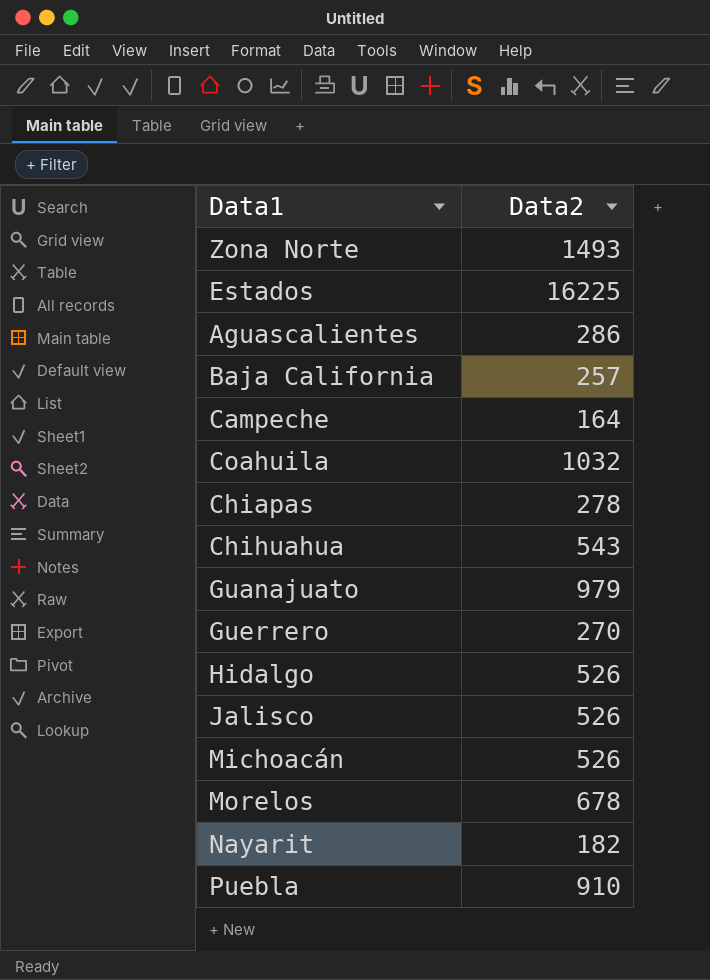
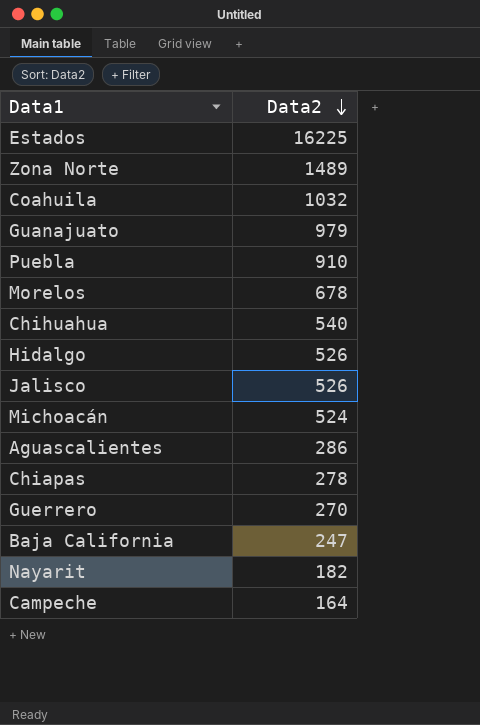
row order: none -> Data2 descending
Zona Norte | Data2: 1493 -> 1489
Chihuahua | Data2: 543 -> 540
Michoacán | Data2: 526 -> 524
Baja California | Data2: 257 -> 247

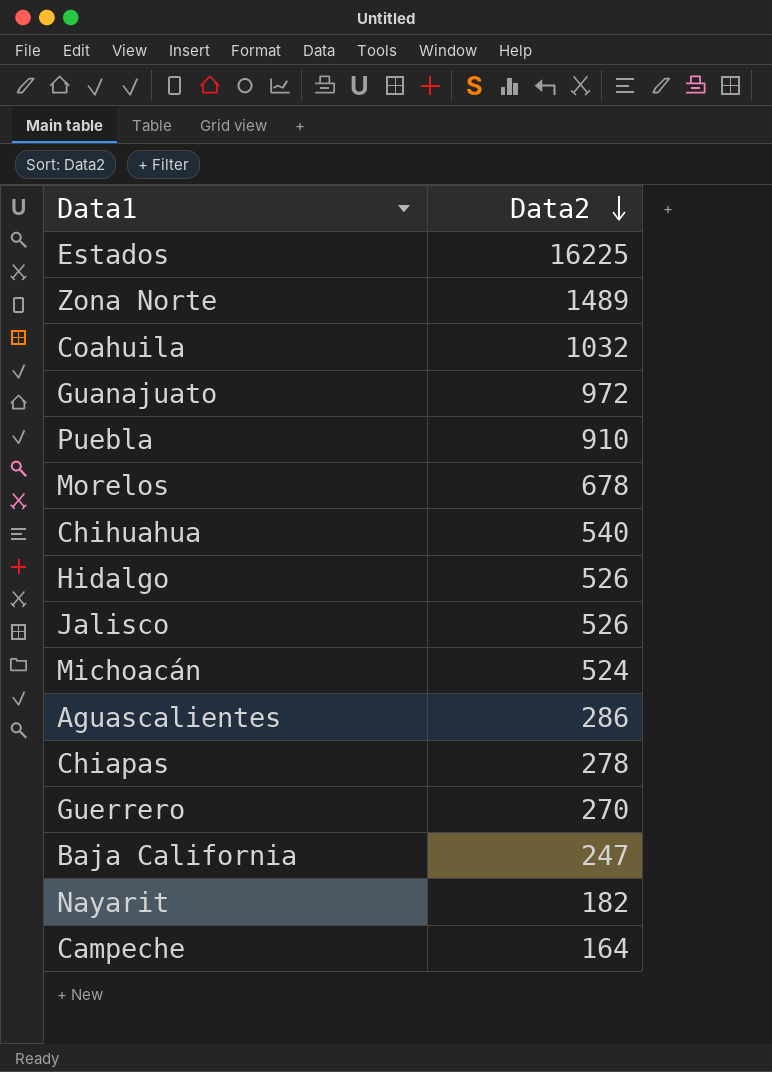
Guanajuato | Data2: 979 -> 972

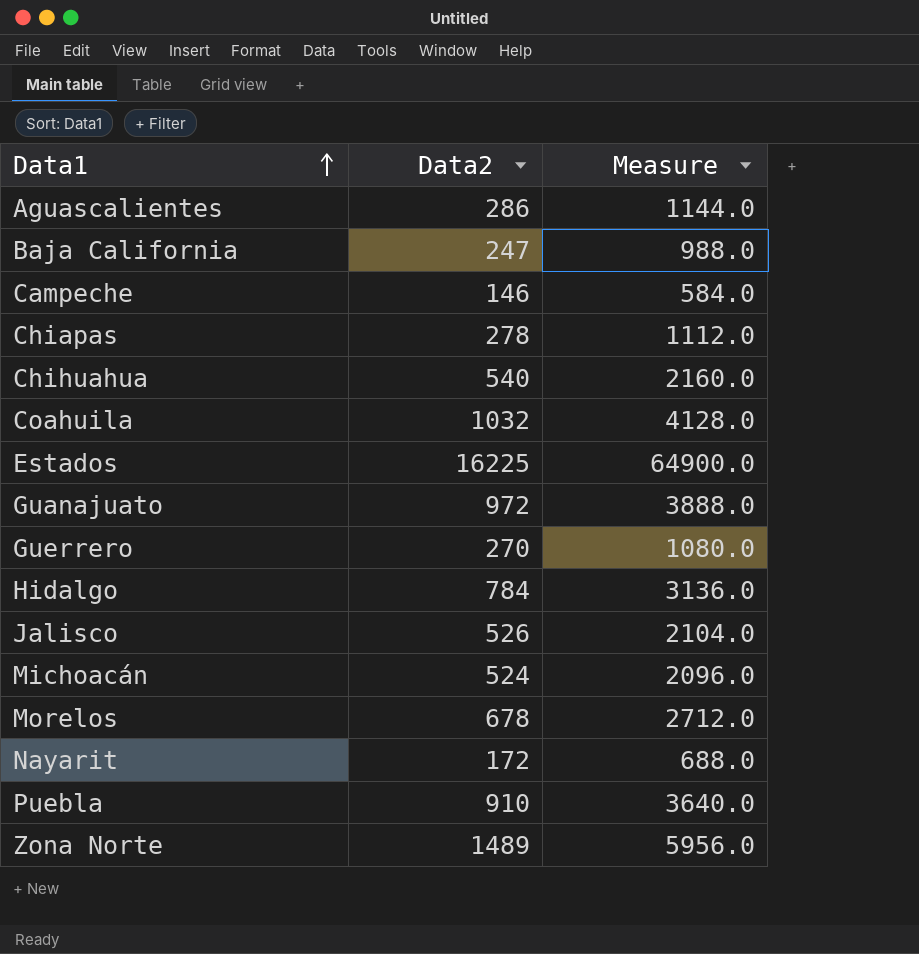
row order: Data2 descending -> Data1 ascending
column Measure | formula: none -> [Data2] * 4
Campeche | Data2: 164 -> 146
Hidalgo | Data2: 526 -> 784
Nayarit | Data2: 182 -> 172

